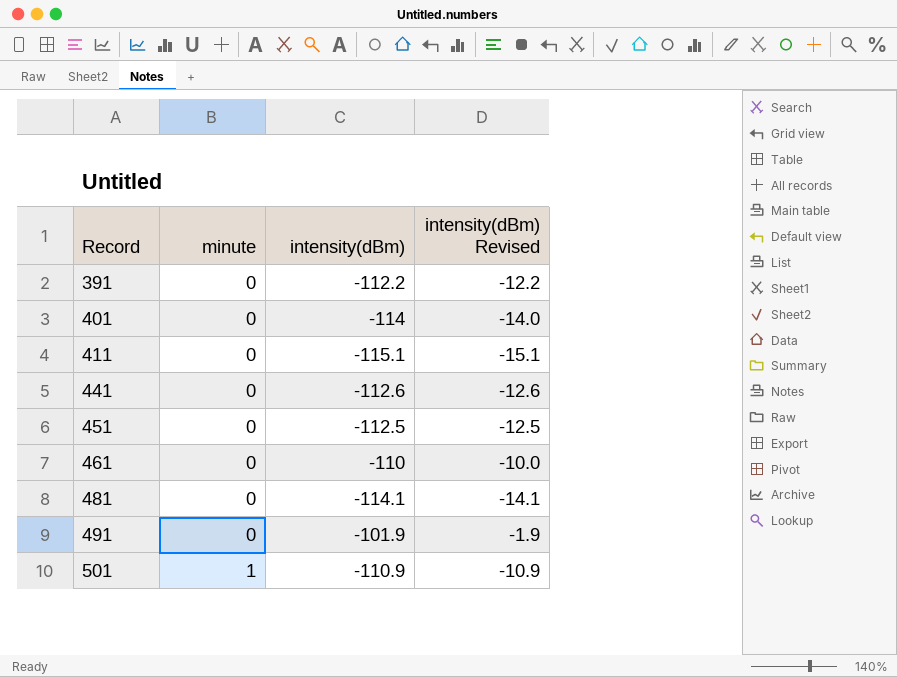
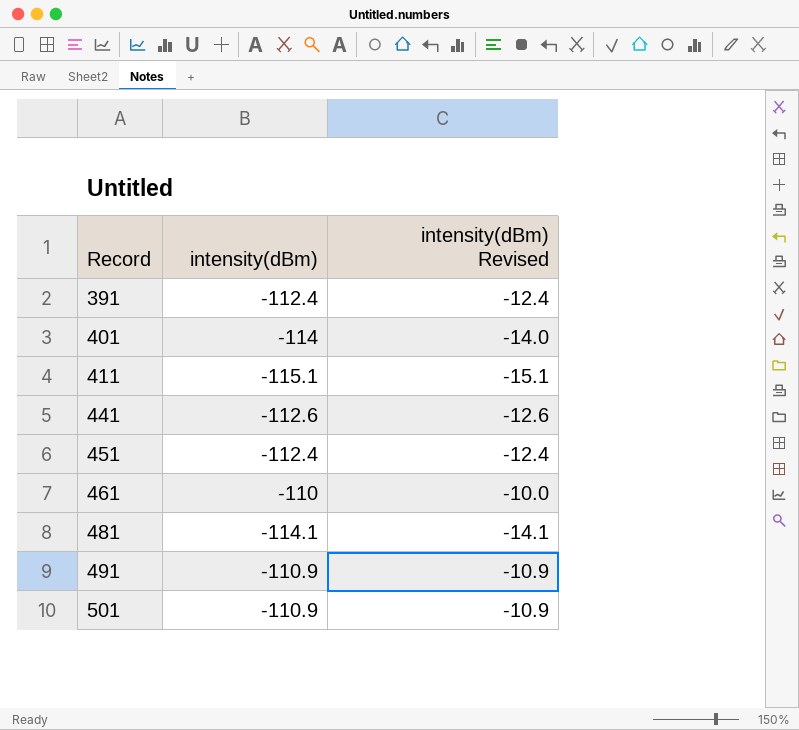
column minute | position: 2 -> none
391 | intensity(dBm): -112.2 -> -112.4
391 | intensity(dBm) Revised: -12.2 -> -12.4
451 | intensity(dBm): -112.5 -> -112.4
451 | intensity(dBm) Revised: -12.5 -> -12.4
491 | intensity(dBm): -101.9 -> -110.9
491 | intensity(dBm) Revised: -1.9 -> -10.9

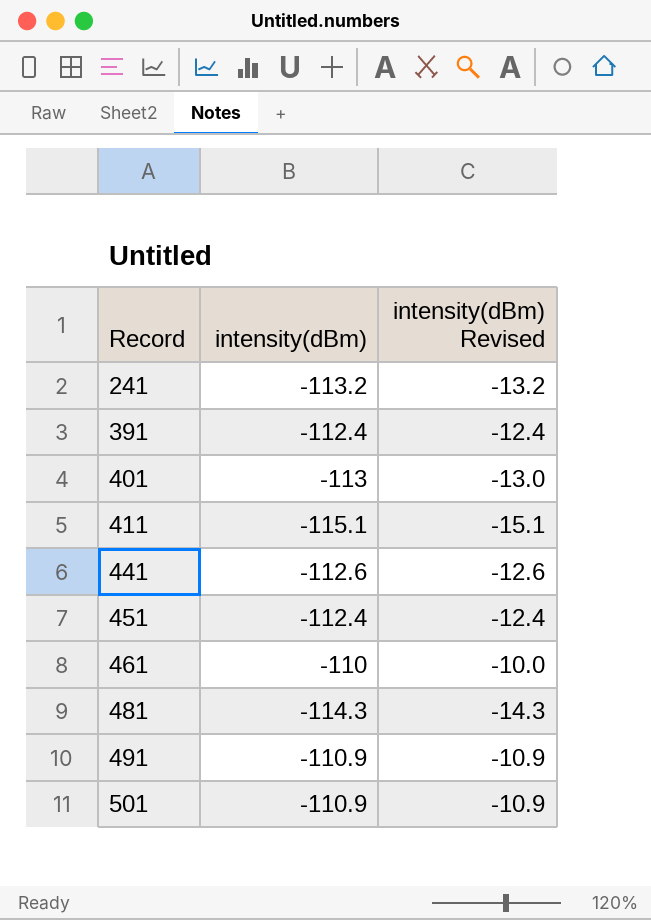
row 241: none -> -113.2 | -13.2
401 | intensity(dBm): -114 -> -113
401 | intensity(dBm) Revised: -14.0 -> -13.0
481 | intensity(dBm): -114.1 -> -114.3
481 | intensity(dBm) Revised: -14.1 -> -14.3

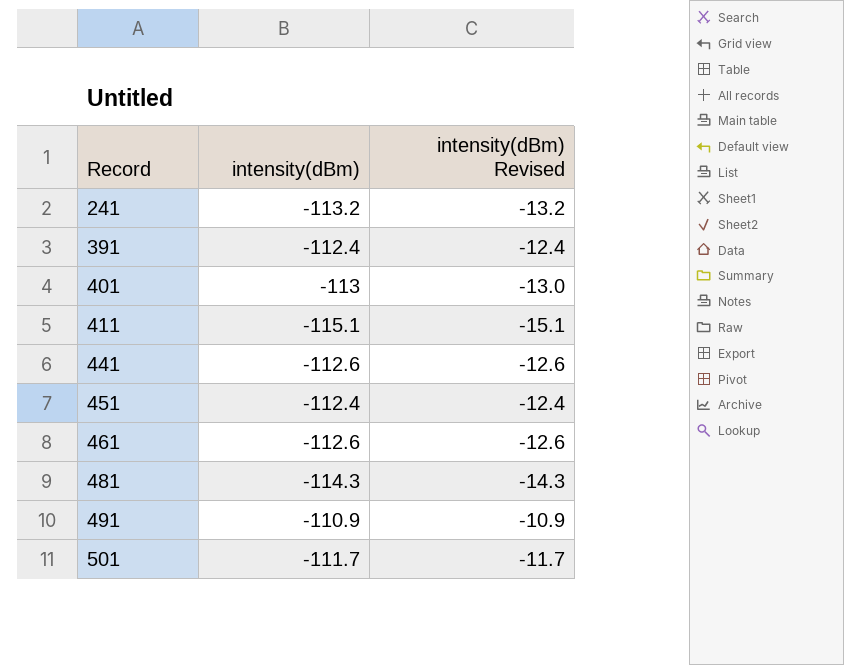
461 | intensity(dBm): -110 -> -112.6
461 | intensity(dBm) Revised: -10.0 -> -12.6
501 | intensity(dBm): -110.9 -> -111.7
501 | intensity(dBm) Revised: -10.9 -> -11.7

